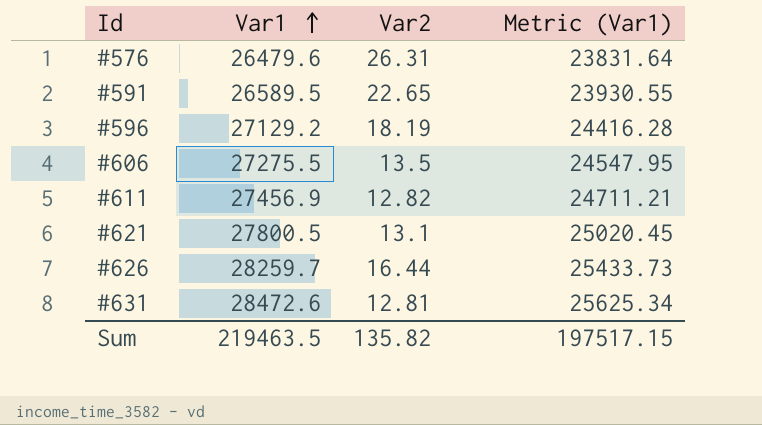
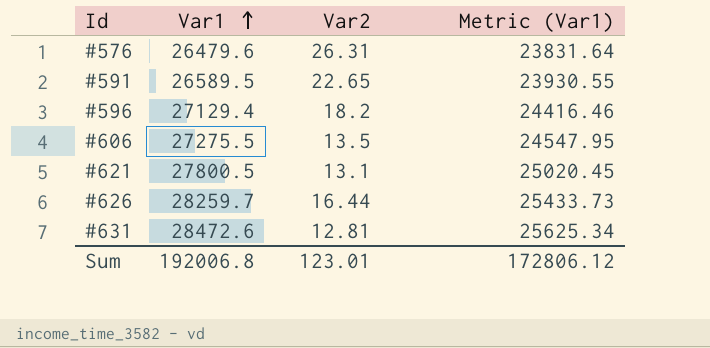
row #611: 27456.9 | 12.82 | 24711.21 -> none
#596 | Var1: 27129.2 -> 27129.4
#596 | Var2: 18.19 -> 18.2
#596 | Metric (Var1): 24416.28 -> 24416.46
Sum | Var1: 219463.5 -> 192006.8
Sum | Var2: 135.82 -> 123.01
Sum | Metric (Var1): 197517.15 -> 172806.12

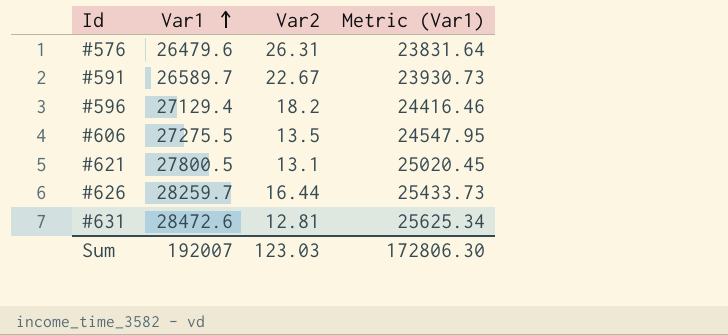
#591 | Var1: 26589.5 -> 26589.7
#591 | Var2: 22.65 -> 22.67
#591 | Metric (Var1): 23930.55 -> 23930.73
Sum | Var1: 192006.8 -> 192007
Sum | Var2: 123.01 -> 123.03
Sum | Metric (Var1): 172806.12 -> 172806.30

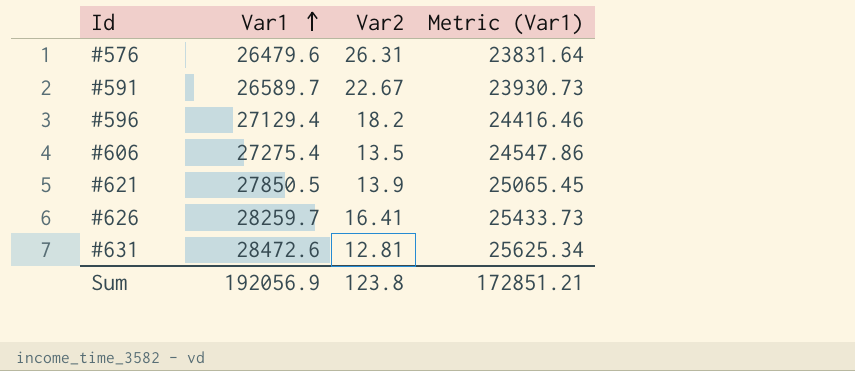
#606 | Var1: 27275.5 -> 27275.4
#606 | Metric (Var1): 24547.95 -> 24547.86
#621 | Var1: 27800.5 -> 27850.5
#621 | Var2: 13.1 -> 13.9
#621 | Metric (Var1): 25020.45 -> 25065.45
#626 | Var2: 16.44 -> 16.41
Sum | Var1: 192007 -> 192056.9
Sum | Var2: 123.03 -> 123.8
Sum | Metric (Var1): 172806.30 -> 172851.21

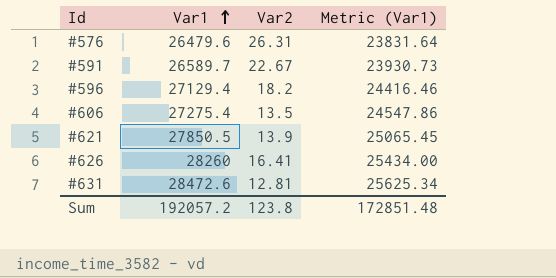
#626 | Var1: 28259.7 -> 28260
#626 | Metric (Var1): 25433.73 -> 25434.00
Sum | Var1: 192056.9 -> 192057.2
Sum | Metric (Var1): 172851.21 -> 172851.48

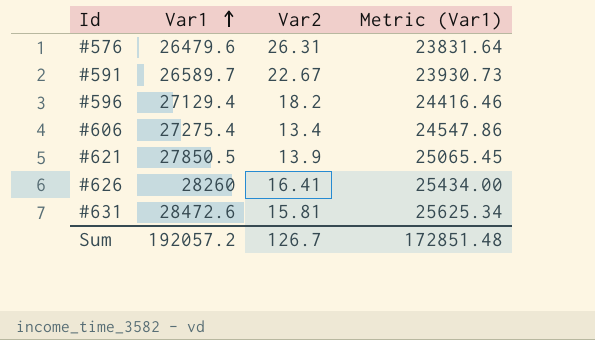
#606 | Var2: 13.5 -> 13.4
#631 | Var2: 12.81 -> 15.81
Sum | Var2: 123.8 -> 126.7

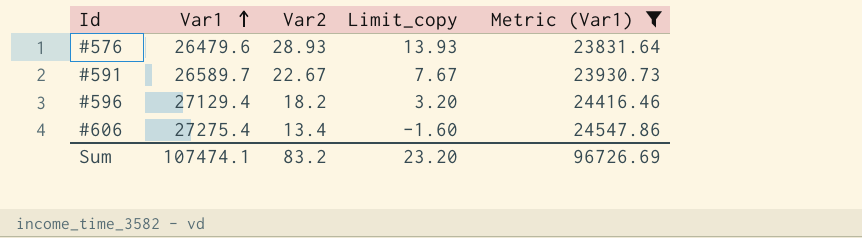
filter: none -> Metric (Var1) <= 24547.86
column Limit_copy | formula: none -> [Var2] - 15
#576 | Var2: 26.31 -> 28.93
Sum | Var1: 192057.2 -> 107474.1
Sum | Var2: 126.7 -> 83.2
Sum | Metric (Var1): 172851.48 -> 96726.69

